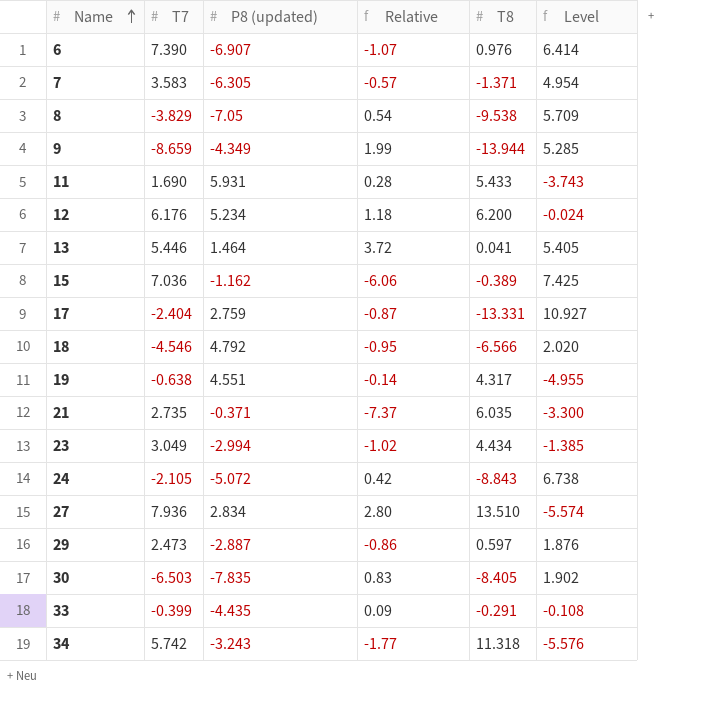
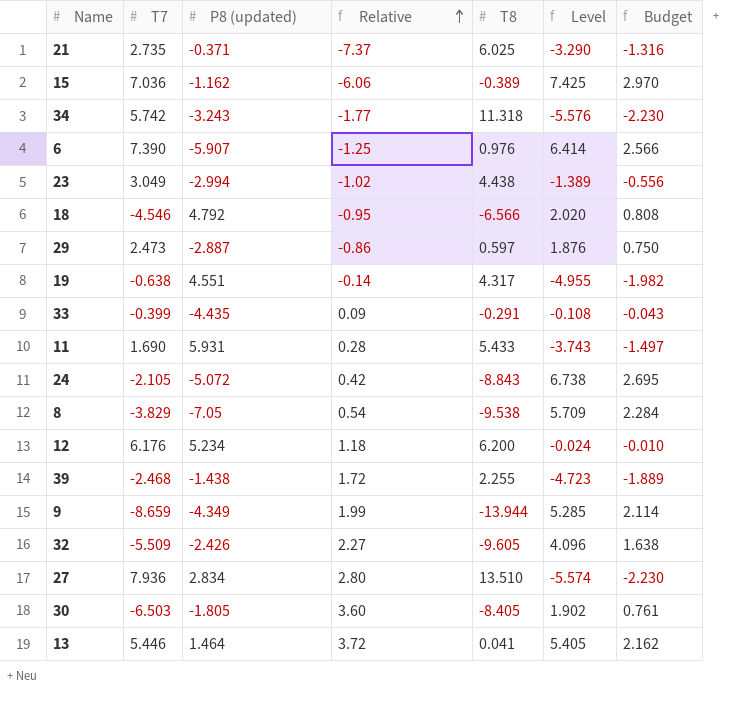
row order: Name ascending -> Relative ascending
column Budget | formula: none -> [Level] * 0.4
row 7: 3.583 | -6.305 | -0.57 | -1.371 | 4.954 -> none
row 17: -2.404 | 2.759 | -0.87 | -13.331 | 10.927 -> none
21 | T8: 6.035 -> 6.025
21 | Level: -3.300 -> -3.290
6 | P8 (updated): -6.907 -> -5.907
6 | Relative: -1.07 -> -1.25
23 | T8: 4.434 -> 4.438
23 | Level: -1.385 -> -1.389
row 39: none -> -2.468 | -1.438 | 1.72 | 2.255 | -4.723 | -1.889
row 32: none -> -5.509 | -2.426 | 2.27 | -9.605 | 4.096 | 1.638
30 | P8 (updated): -7.835 -> -1.805
30 | Relative: 0.83 -> 3.60

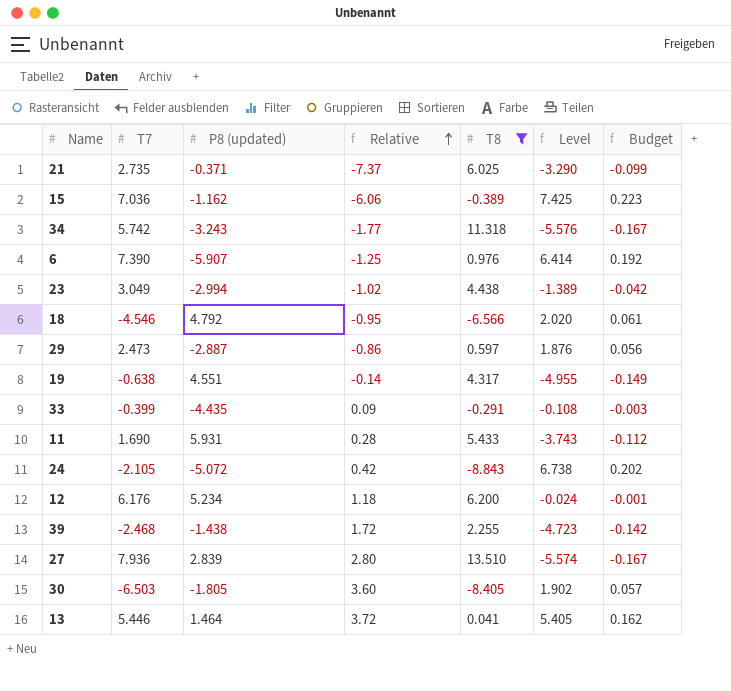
filter: none -> T8 >= -8.843
column Budget | formula: [Level] * 0.4 -> [Level] * 0.03
27 | P8 (updated): 2.834 -> 2.839

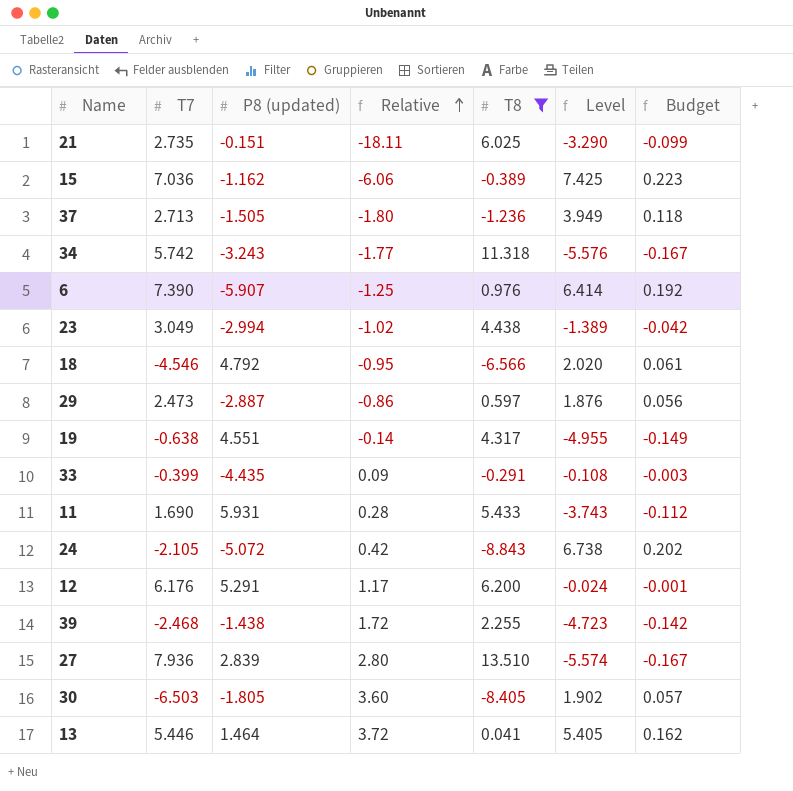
21 | P8 (updated): -0.371 -> -0.151
21 | Relative: -7.37 -> -18.11
row 37: none -> 2.713 | -1.505 | -1.80 | -1.236 | 3.949 | 0.118
12 | P8 (updated): 5.234 -> 5.291
12 | Relative: 1.18 -> 1.17

